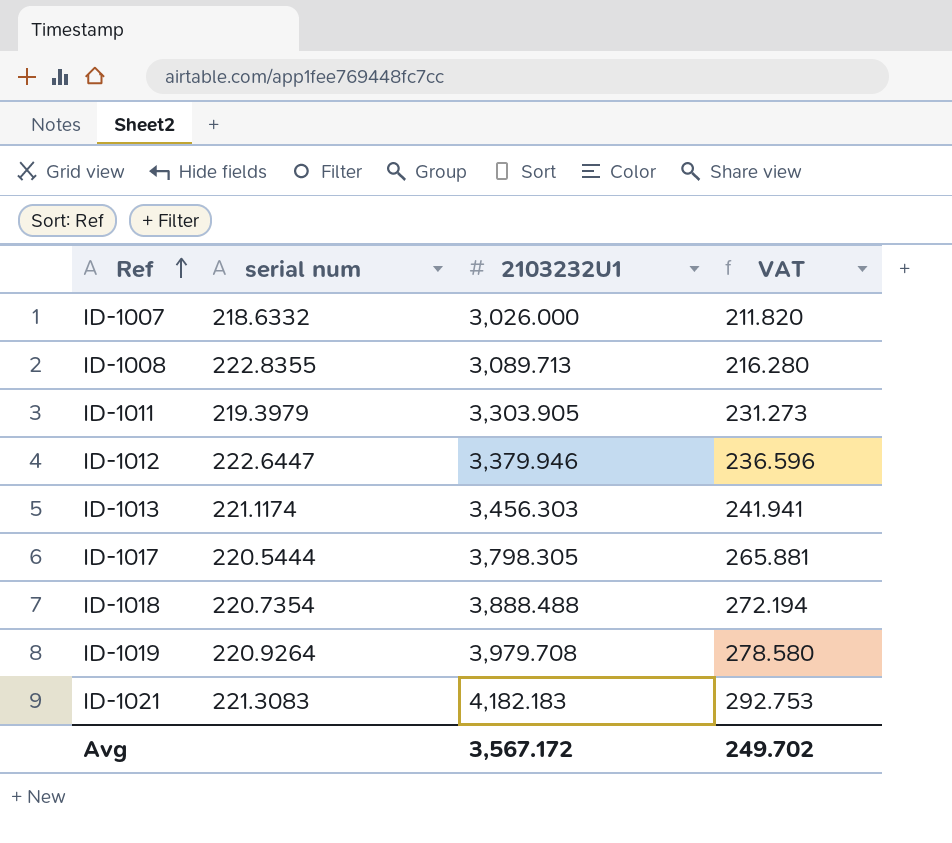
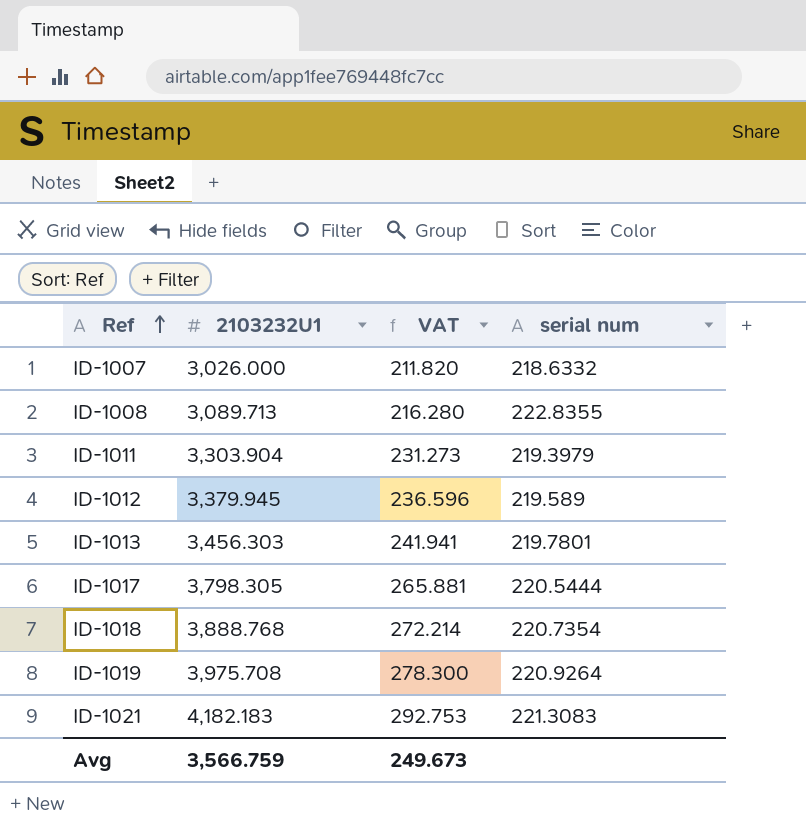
column serial num | position: 2 -> 4
ID-1011 | 2103232U1: 3,303.905 -> 3,303.904
ID-1012 | 2103232U1: 3,379.946 -> 3,379.945
ID-1012 | serial num: 222.6447 -> 219.589
ID-1013 | serial num: 221.1174 -> 219.7801
ID-1018 | 2103232U1: 3,888.488 -> 3,888.768
ID-1018 | VAT: 272.194 -> 272.214
ID-1019 | 2103232U1: 3,979.708 -> 3,975.708
ID-1019 | VAT: 278.580 -> 278.300
Avg | 2103232U1: 3,567.172 -> 3,566.759
Avg | VAT: 249.702 -> 249.673

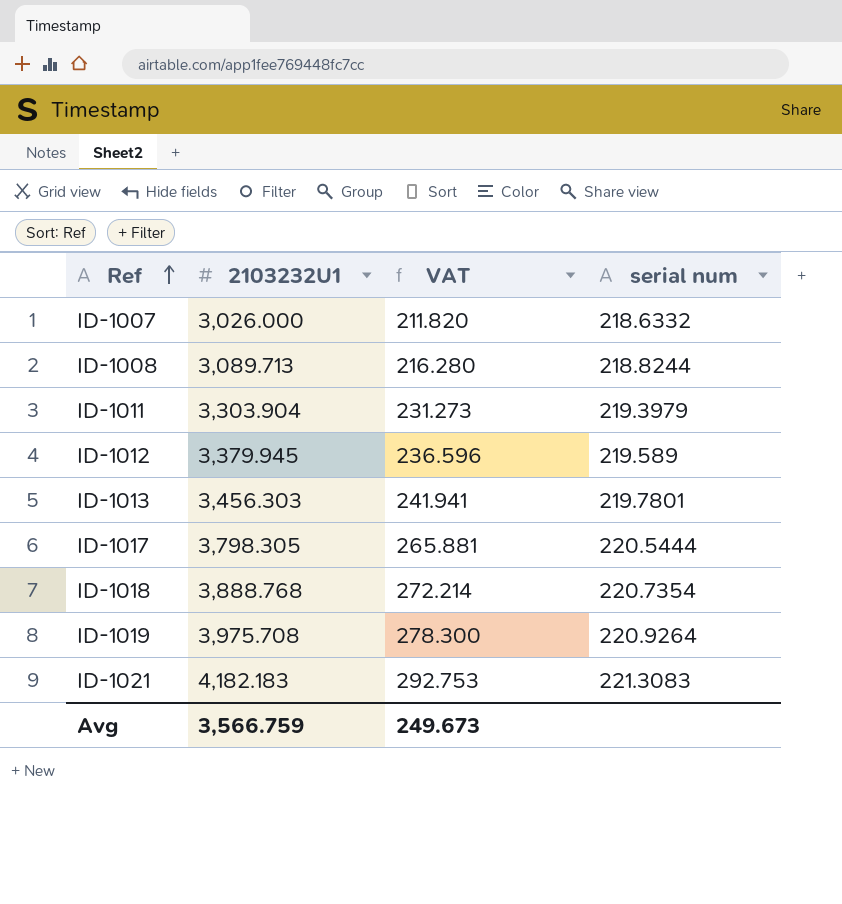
ID-1008 | serial num: 222.8355 -> 218.8244

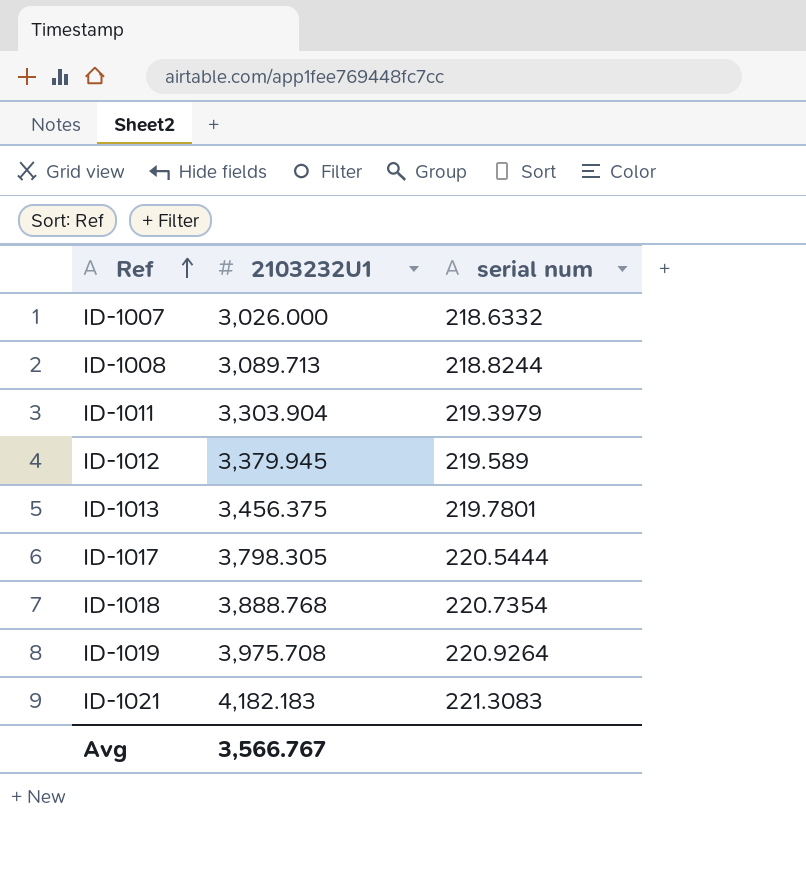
column VAT | formula: [2103232U1] * 0.07 -> none
ID-1013 | 2103232U1: 3,456.303 -> 3,456.375
Avg | 2103232U1: 3,566.759 -> 3,566.767

